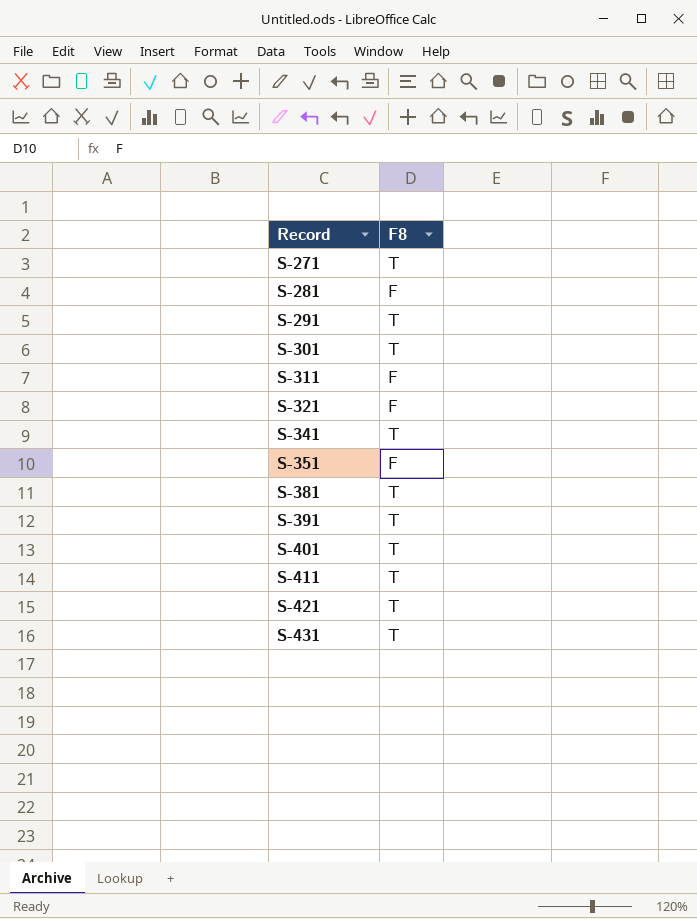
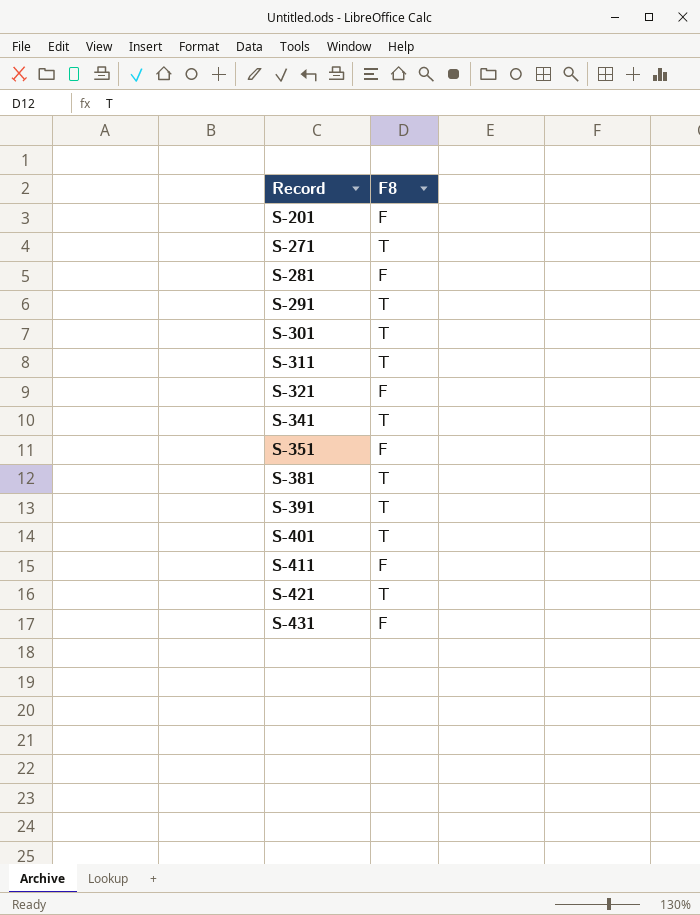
row S-201: none -> F
S-311 | F8: F -> T
S-411 | F8: T -> F
S-431 | F8: T -> F

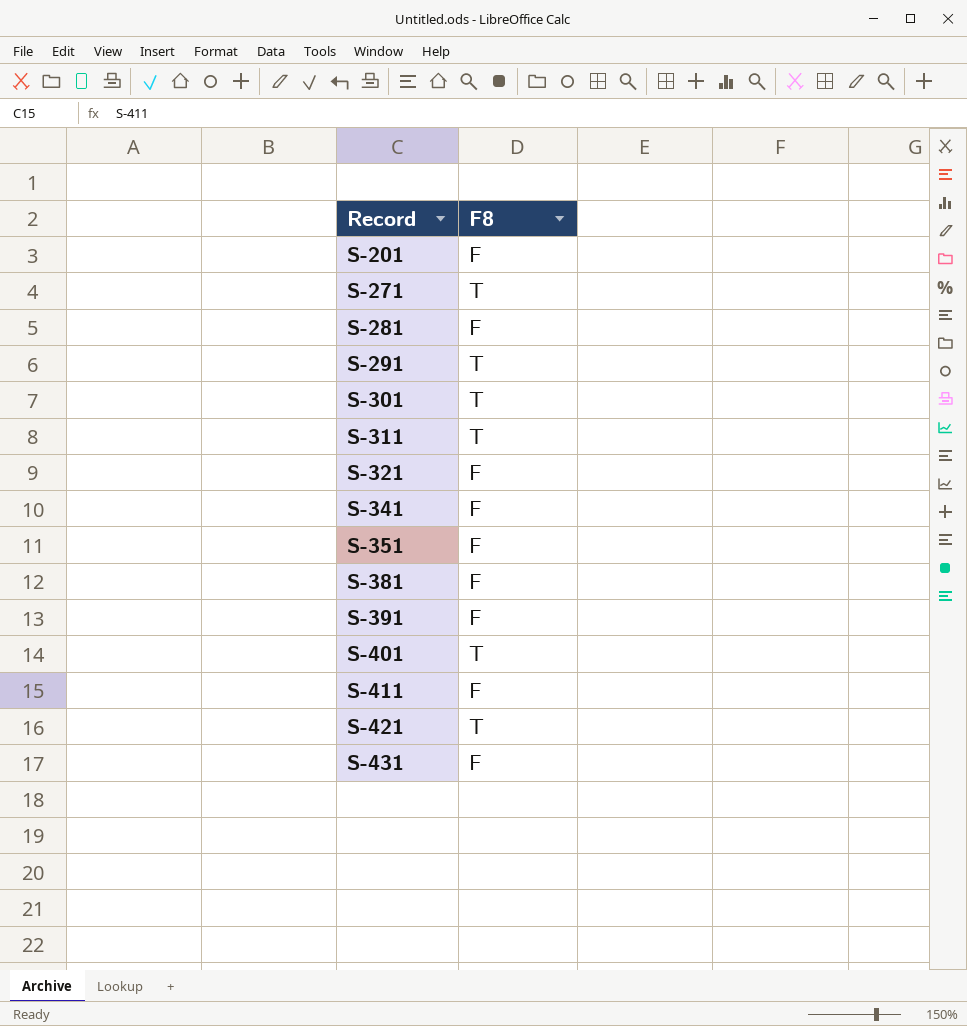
S-341 | F8: T -> F
S-381 | F8: T -> F
S-391 | F8: T -> F

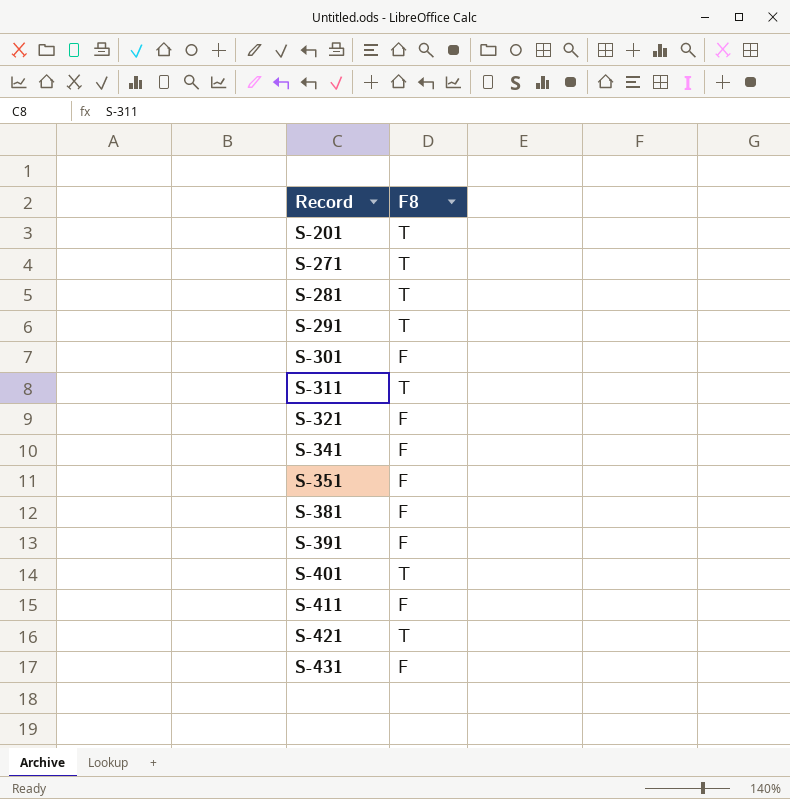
S-201 | F8: F -> T
S-281 | F8: F -> T
S-301 | F8: T -> F

